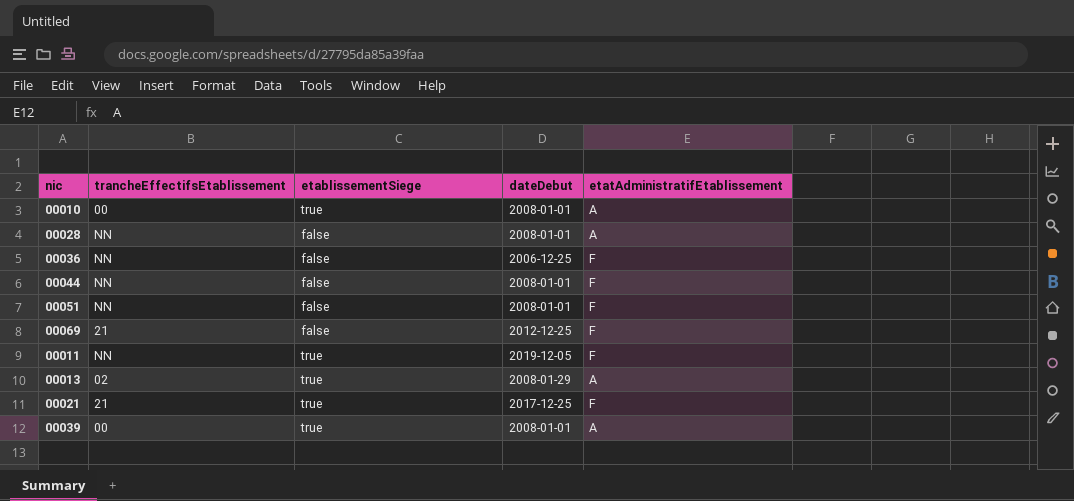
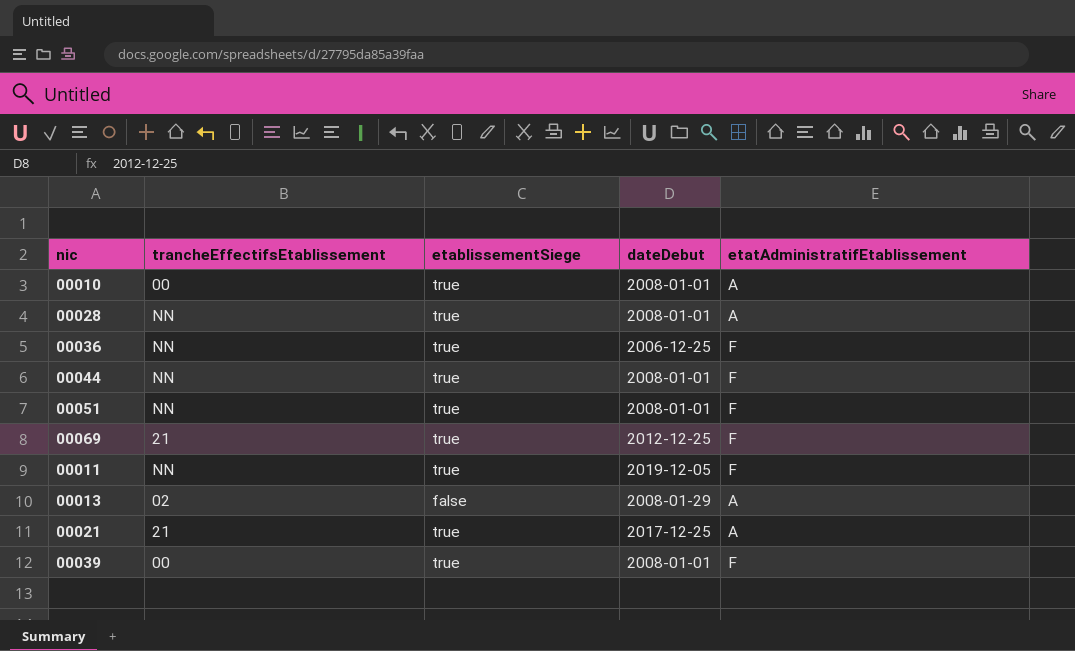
00028 | etablissementSiege: false -> true
00036 | etablissementSiege: false -> true
00044 | etablissementSiege: false -> true
00051 | etablissementSiege: false -> true
00069 | etablissementSiege: false -> true
00013 | etablissementSiege: true -> false
00021 | etatAdministratifEtablissement: F -> A
00039 | etatAdministratifEtablissement: A -> F

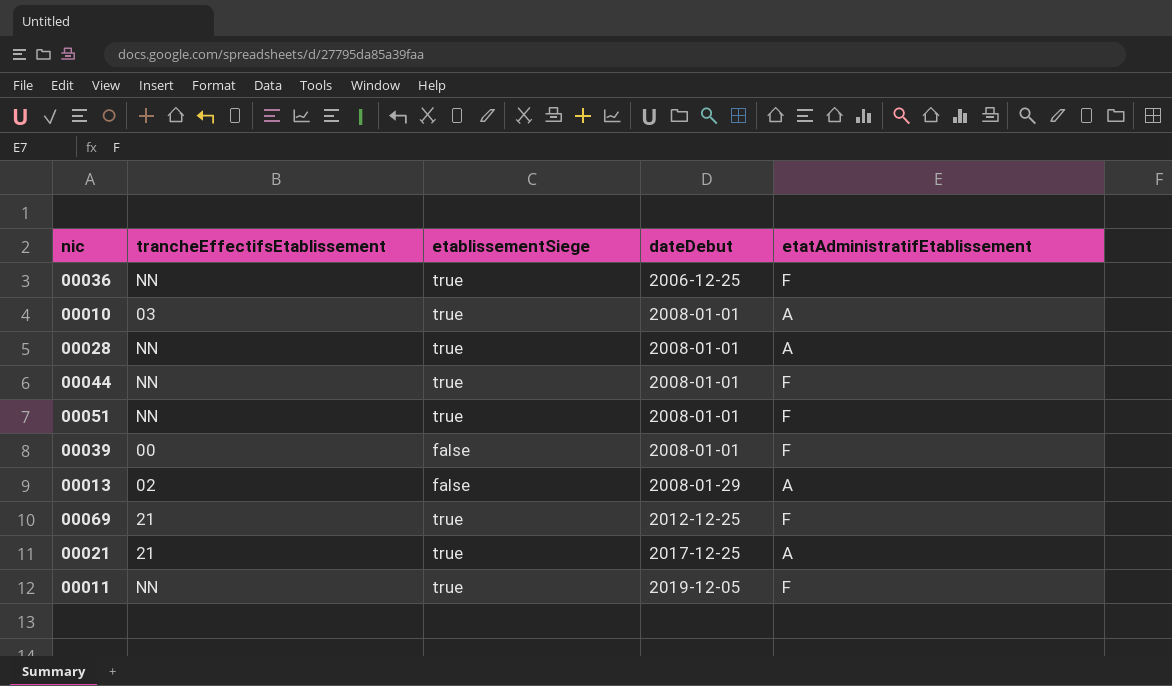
row order: none -> dateDebut ascending
00010 | trancheEffectifsEtablissement: 00 -> 03
00039 | etablissementSiege: true -> false

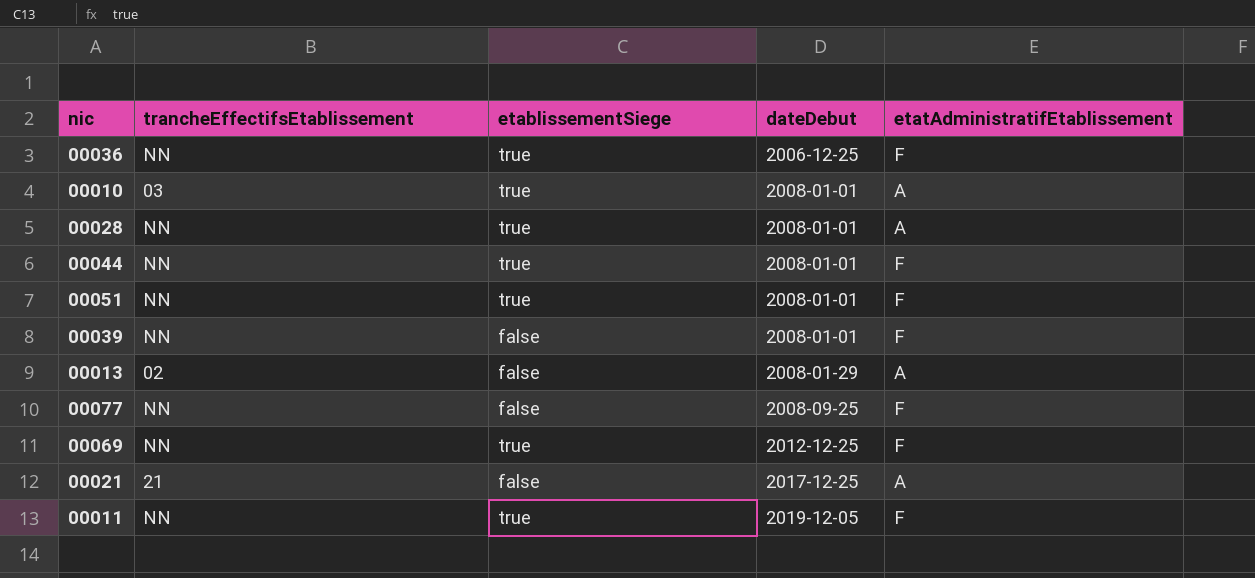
00039 | trancheEffectifsEtablissement: 00 -> NN
row 00077: none -> NN | false | 2008-09-25 | F
00069 | trancheEffectifsEtablissement: 21 -> NN
00021 | etablissementSiege: true -> false

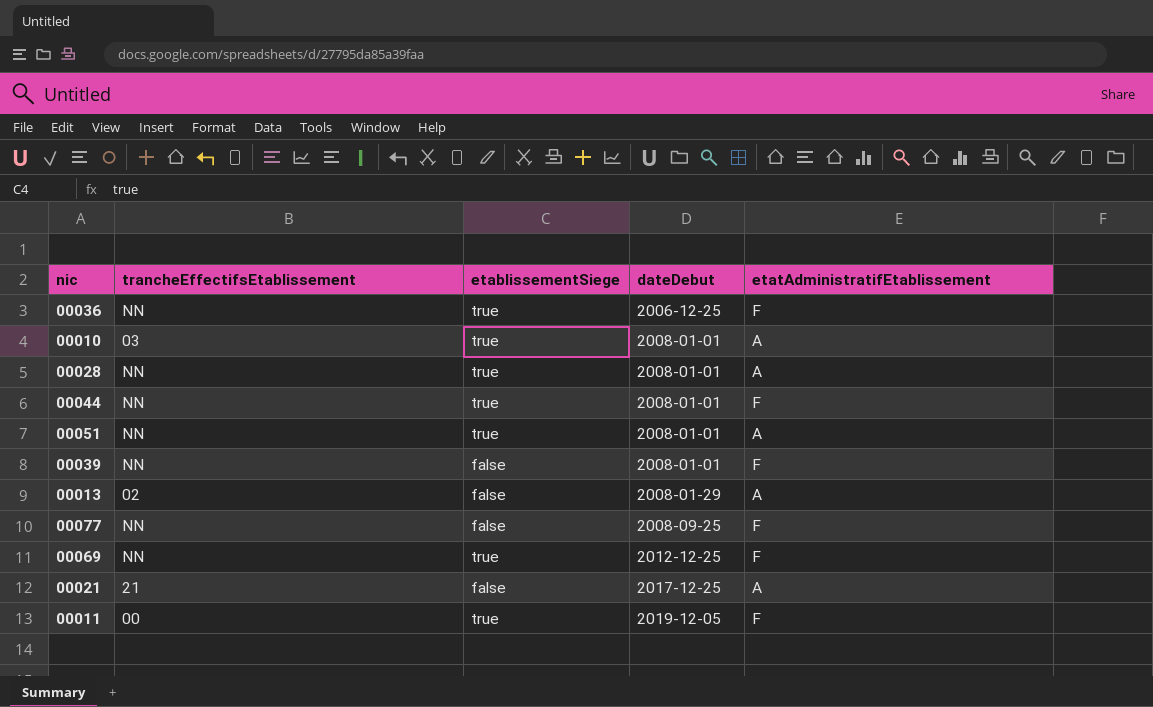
00051 | etatAdministratifEtablissement: F -> A
00011 | trancheEffectifsEtablissement: NN -> 00

